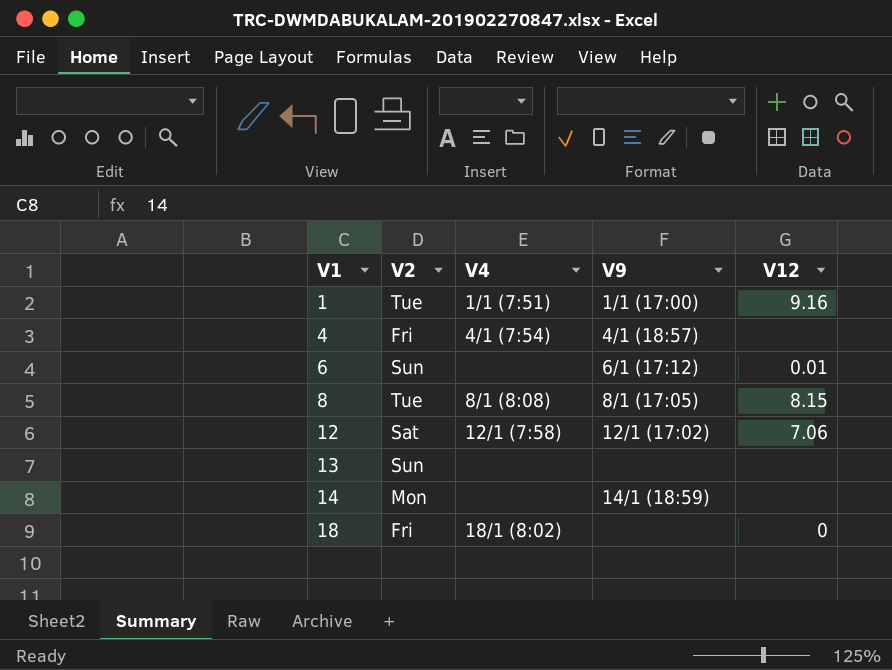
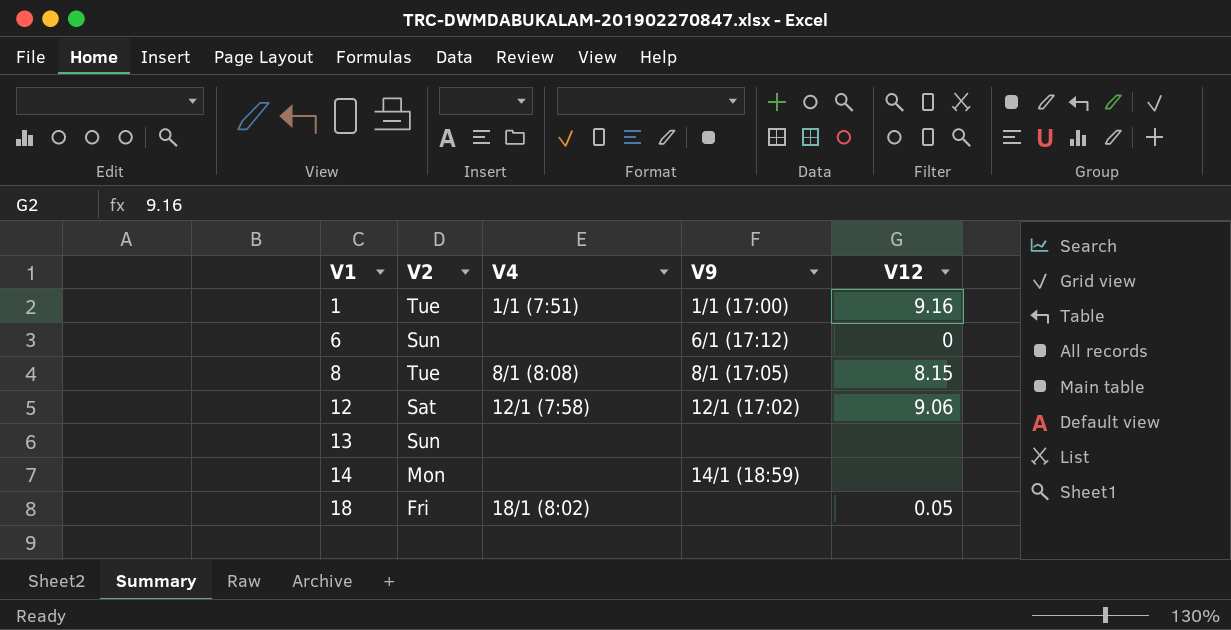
row 4: Fri | 4/1 (7:54) | 4/1 (18:57) | none -> none
6 | V12: 0.01 -> 0
12 | V12: 7.06 -> 9.06
18 | V12: 0 -> 0.05

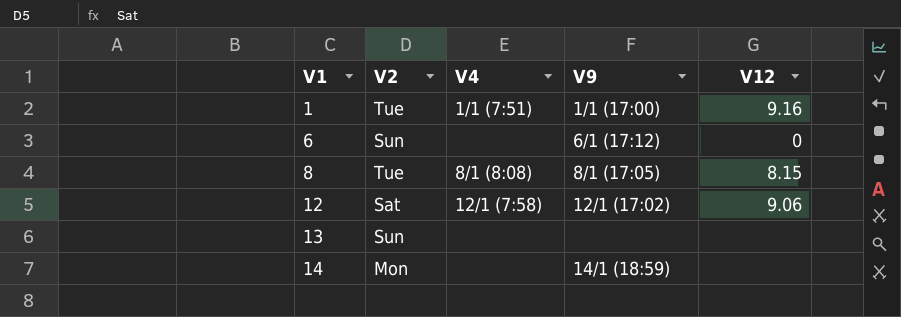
row 18: Fri | 18/1 (8:02) | none | 0.05 -> none

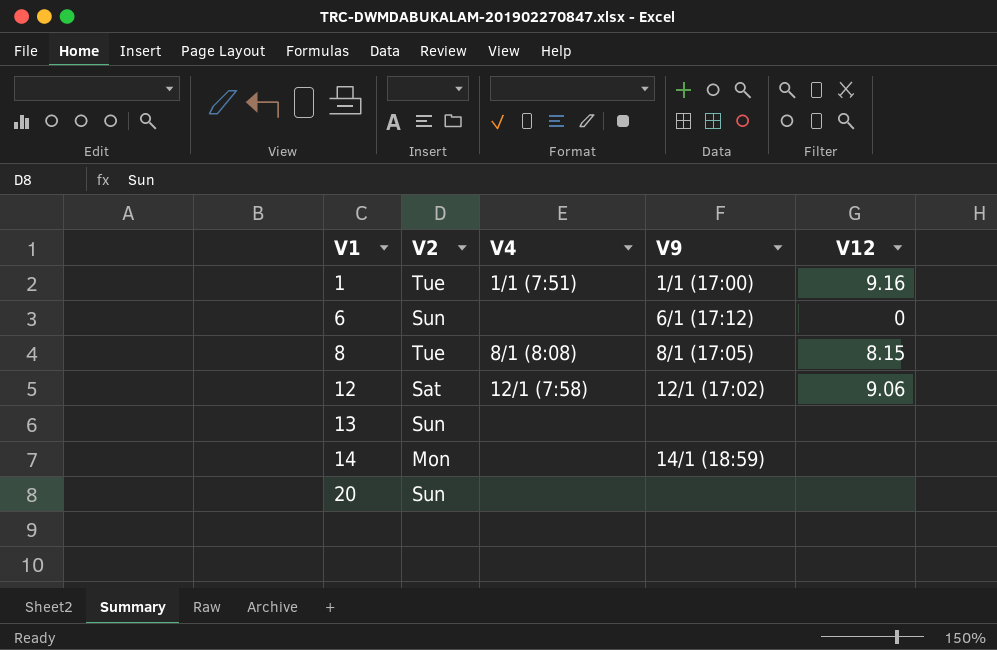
row 20: none -> Sun | none | none | none

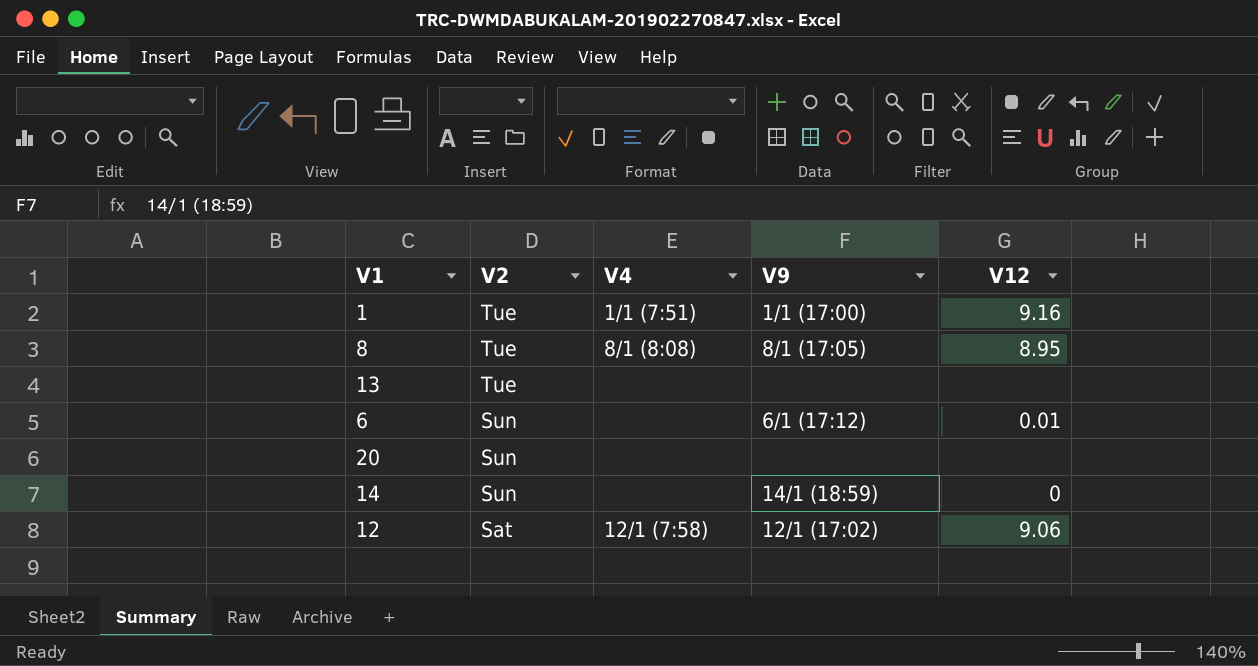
row order: V1 ascending -> V2 descending
8 | V12: 8.15 -> 8.95
13 | V2: Sun -> Tue
6 | V12: 0 -> 0.01
14 | V2: Mon -> Sun
14 | V12: none -> 0

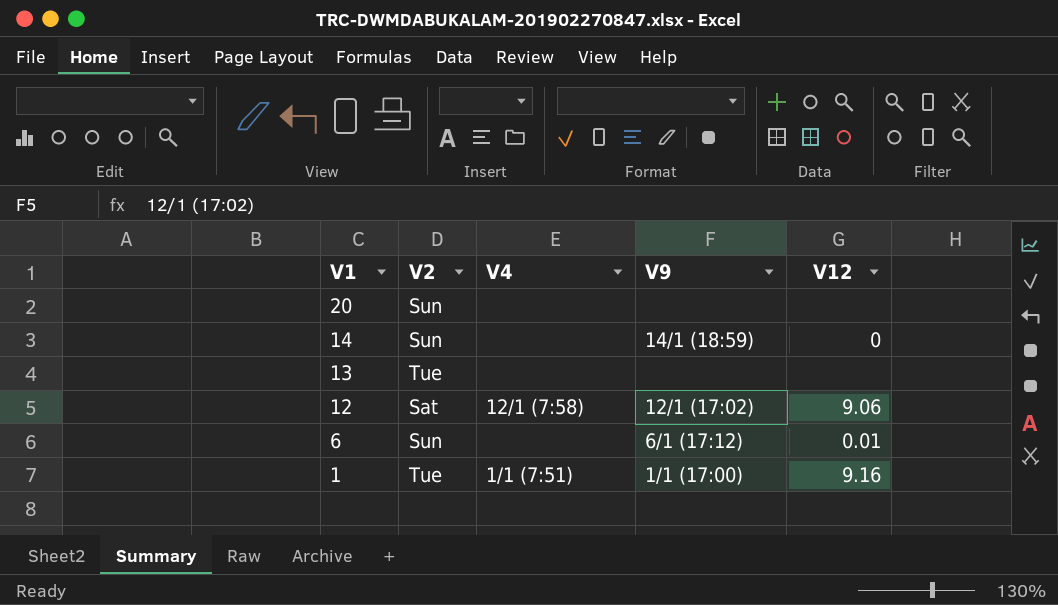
row order: V2 descending -> V1 descending
row 8: Tue | 8/1 (8:08) | 8/1 (17:05) | 8.95 -> none

